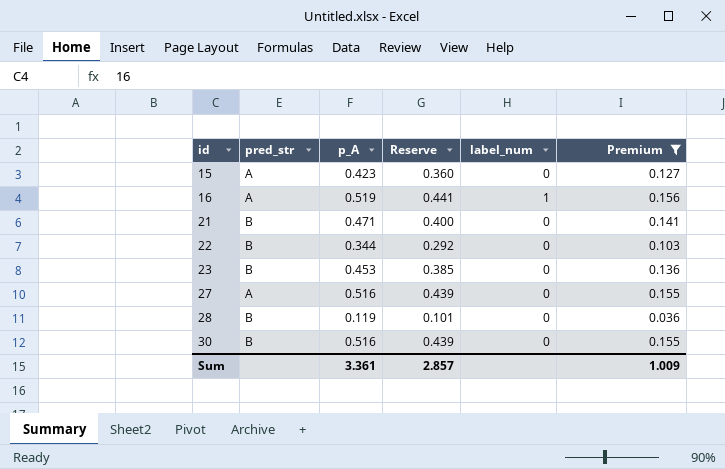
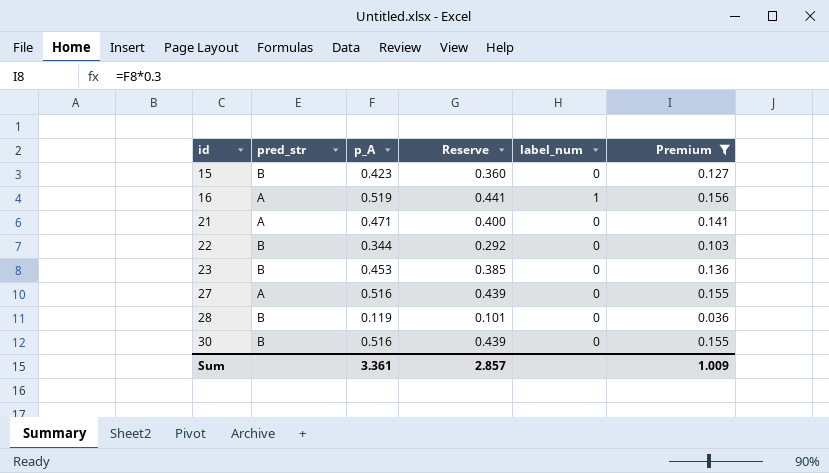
15 | pred_str: A -> B
21 | pred_str: B -> A

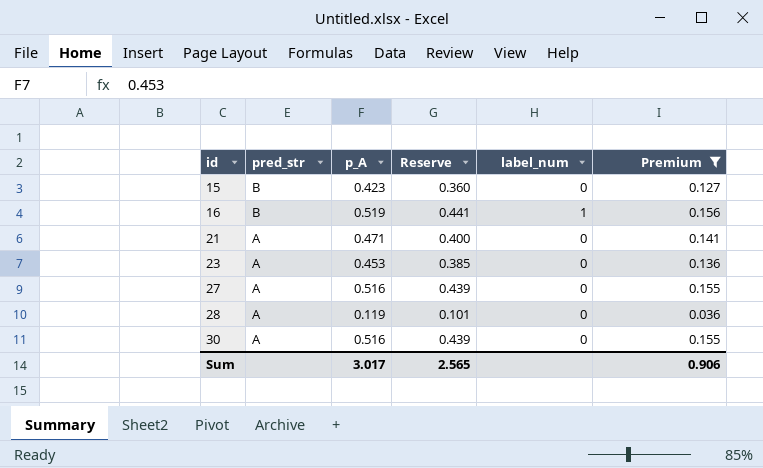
row 22: B | 0.344 | 0.292 | 0 | 0.103 -> none
16 | pred_str: A -> B
23 | pred_str: B -> A
28 | pred_str: B -> A
30 | pred_str: B -> A
Sum | p_A: 3.361 -> 3.017
Sum | Reserve: 2.857 -> 2.565
Sum | Premium: 1.009 -> 0.906

